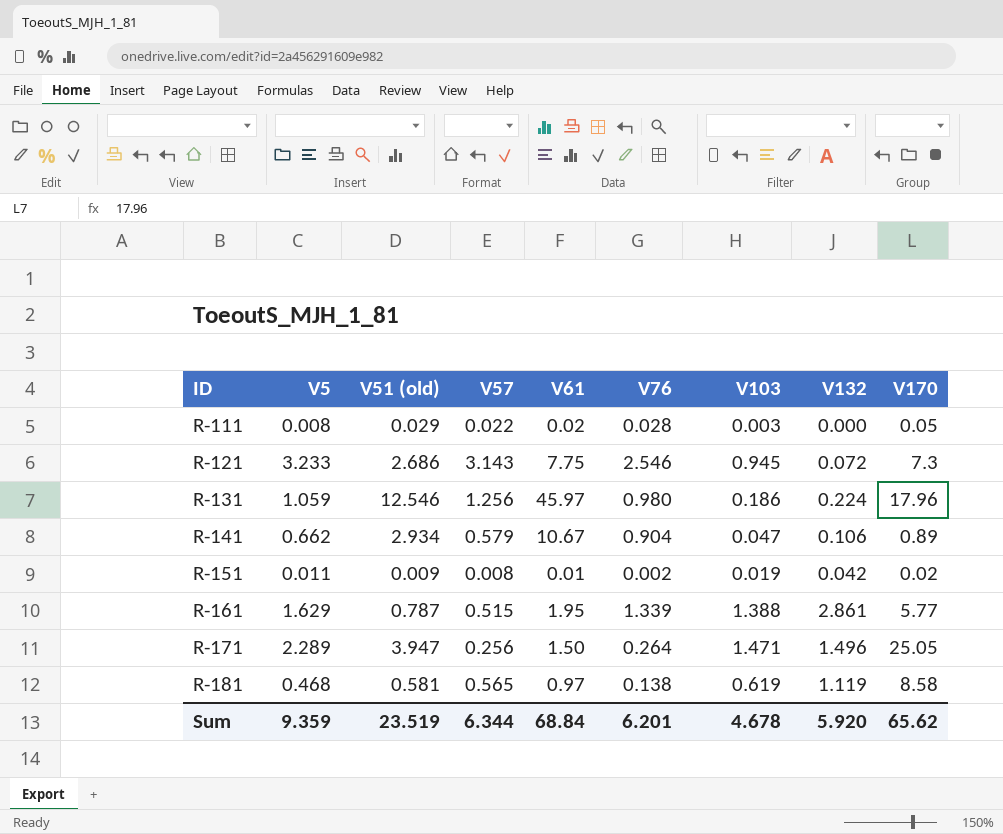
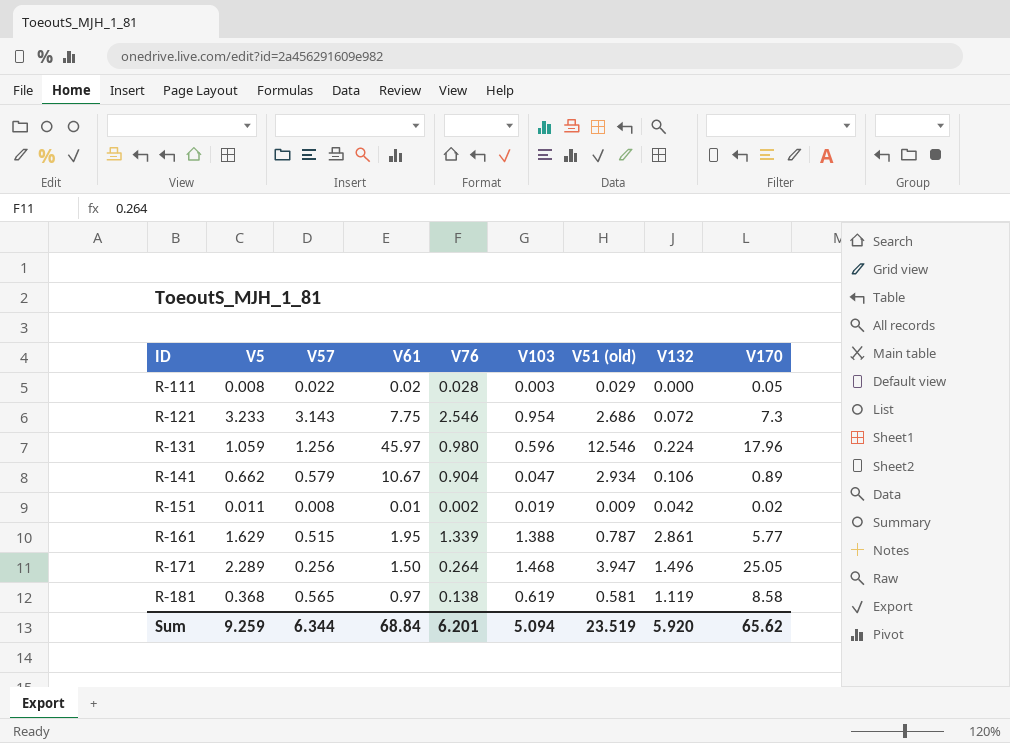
column V51 (old) | position: 3 -> 7
R-121 | V103: 0.945 -> 0.954
R-131 | V103: 0.186 -> 0.596
R-171 | V103: 1.471 -> 1.468
R-181 | V5: 0.468 -> 0.368
Sum | V5: 9.359 -> 9.259
Sum | V103: 4.678 -> 5.094

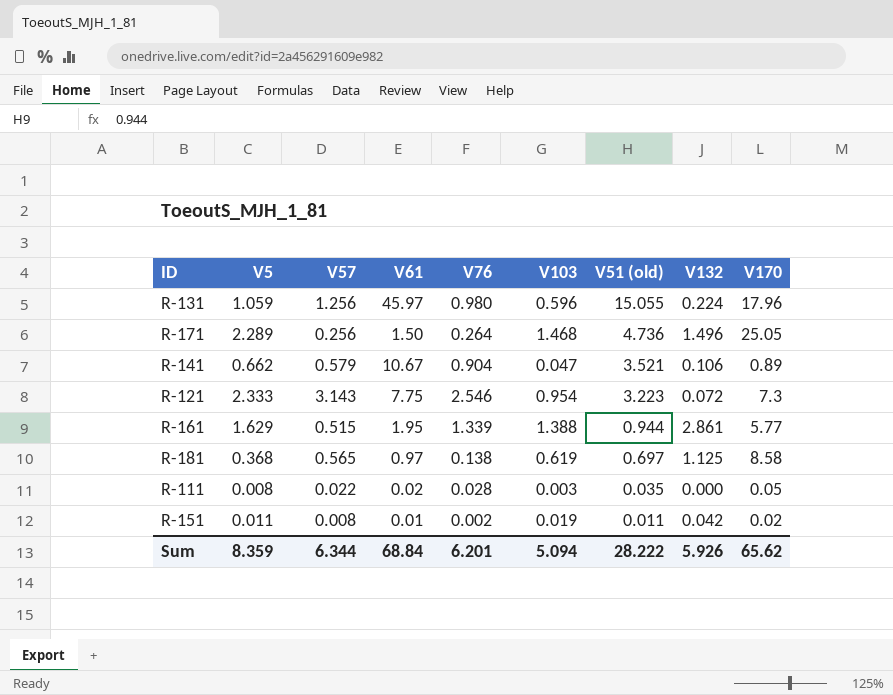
row order: ID ascending -> V51 (old) descending
R-131 | V51 (old): 12.546 -> 15.055
R-171 | V51 (old): 3.947 -> 4.736
R-141 | V51 (old): 2.934 -> 3.521
R-121 | V5: 3.233 -> 2.333
R-121 | V51 (old): 2.686 -> 3.223
R-161 | V51 (old): 0.787 -> 0.944
R-181 | V51 (old): 0.581 -> 0.697
R-181 | V132: 1.119 -> 1.125
R-111 | V51 (old): 0.029 -> 0.035
R-151 | V51 (old): 0.009 -> 0.011
Sum | V5: 9.259 -> 8.359
Sum | V51 (old): 23.519 -> 28.222
Sum | V132: 5.920 -> 5.926

